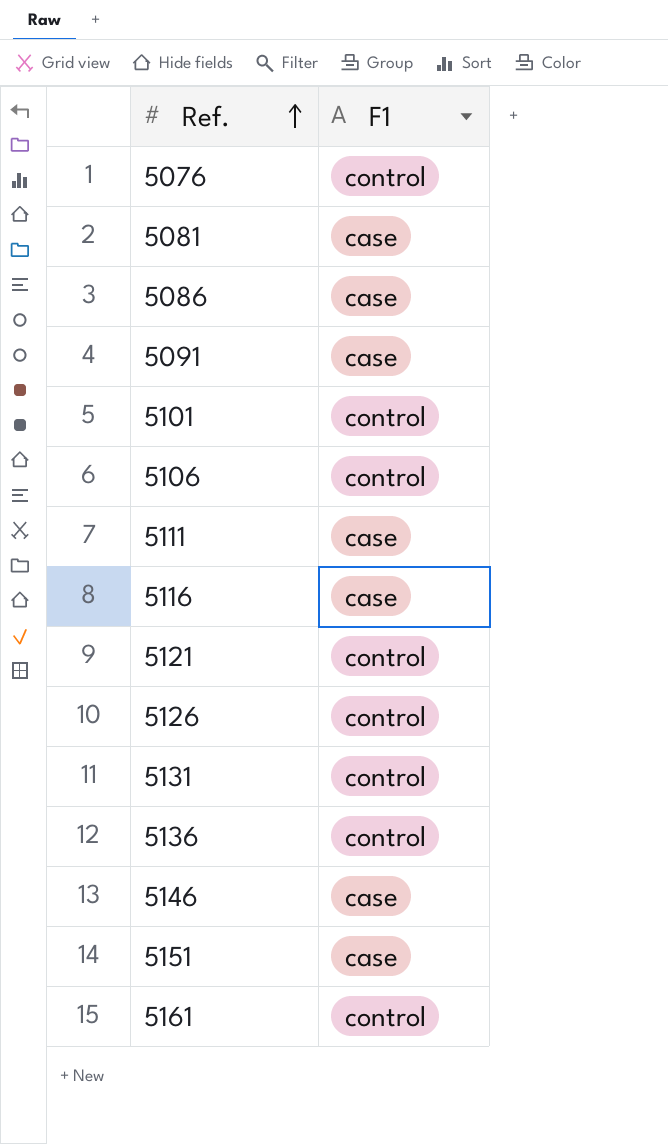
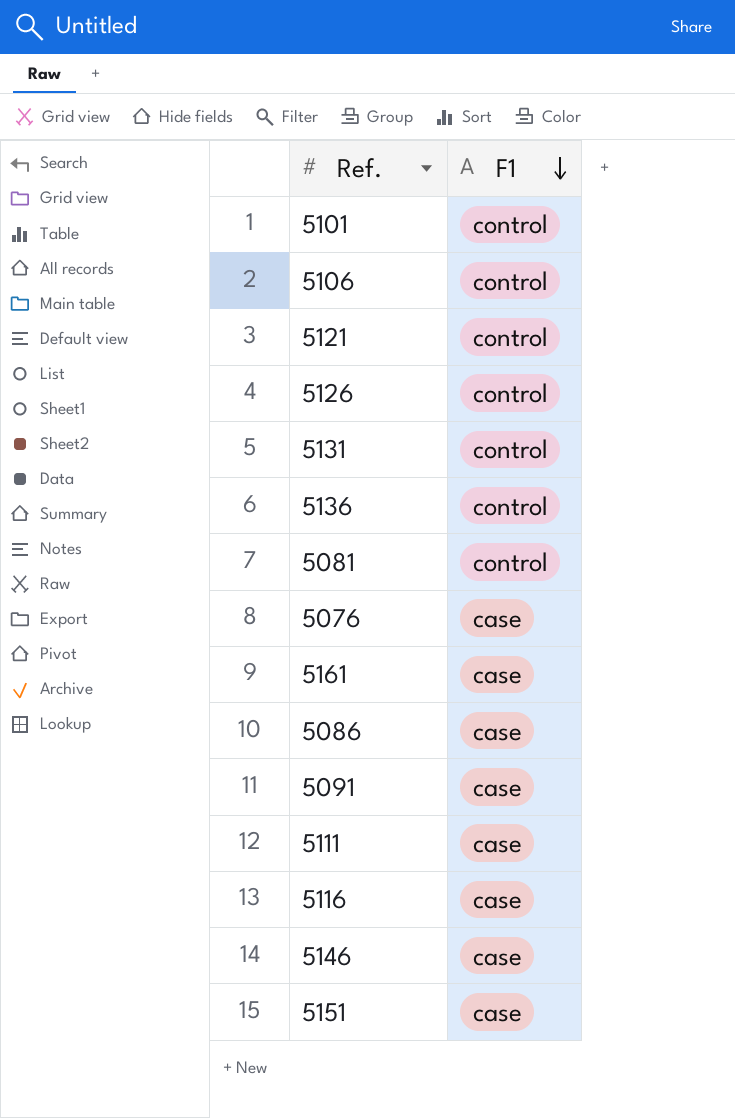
row order: Ref. ascending -> F1 descending
5081 | F1: case -> control
5076 | F1: control -> case
5161 | F1: control -> case

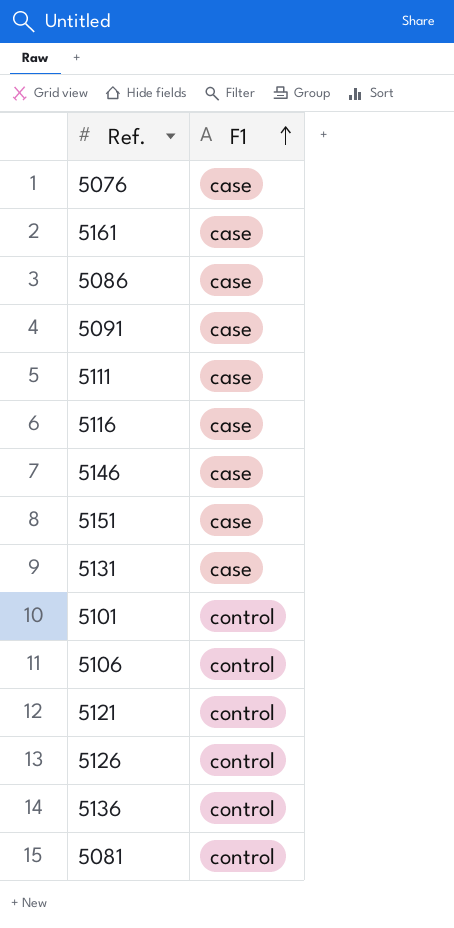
row order: F1 descending -> F1 ascending
5131 | F1: control -> case

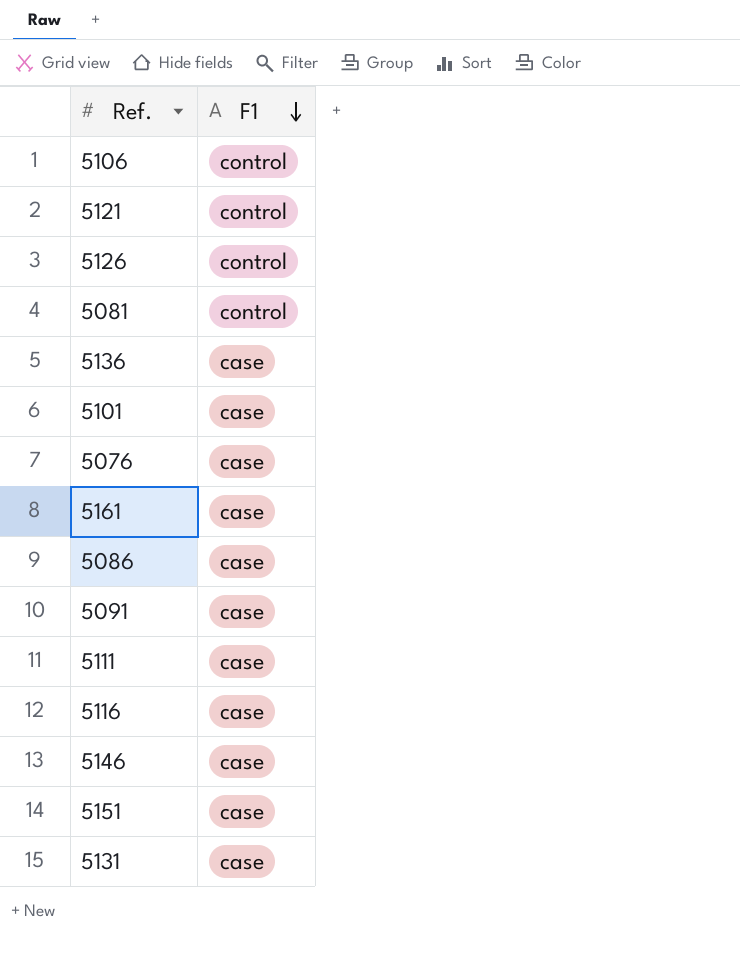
row order: F1 ascending -> F1 descending
5136 | F1: control -> case
5101 | F1: control -> case

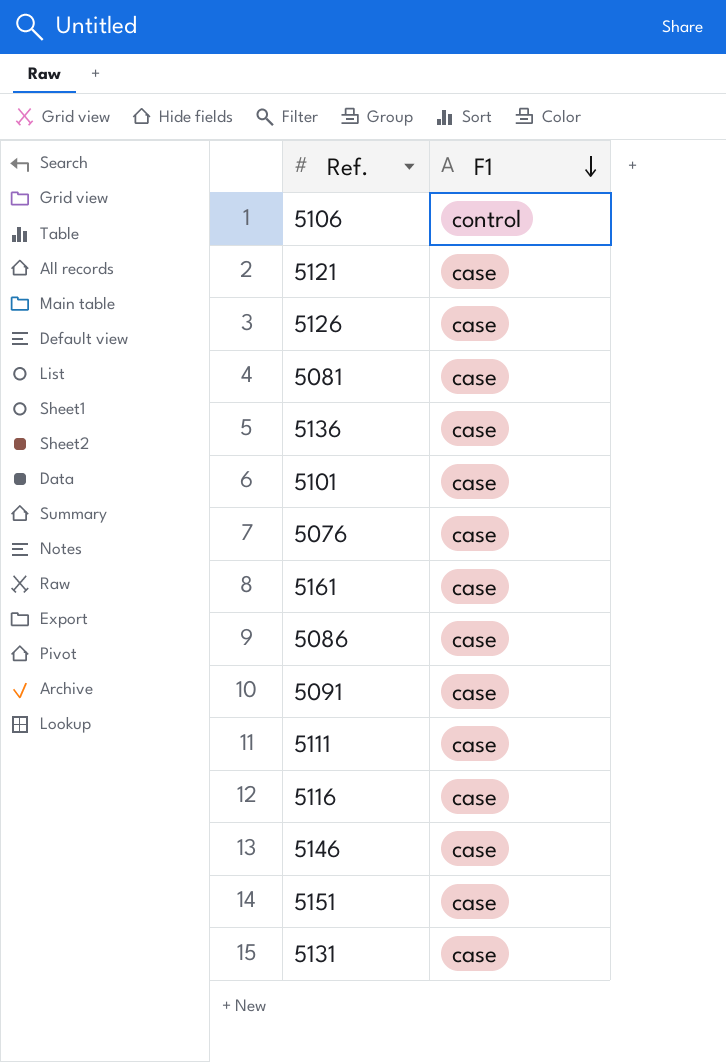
5121 | F1: control -> case
5126 | F1: control -> case
5081 | F1: control -> case

